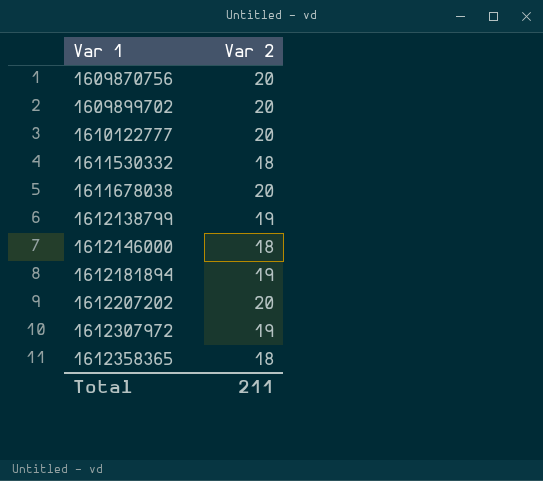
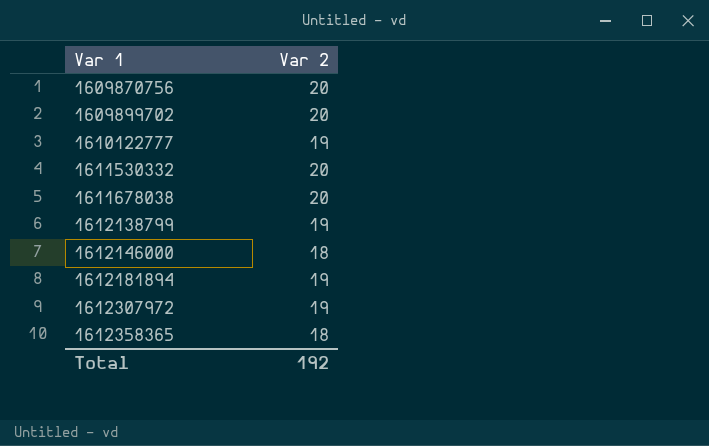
row 1612207202: 20 -> none
1610122777 | Var 2: 20 -> 19
1611530332 | Var 2: 18 -> 20
Total | Var 2: 211 -> 192

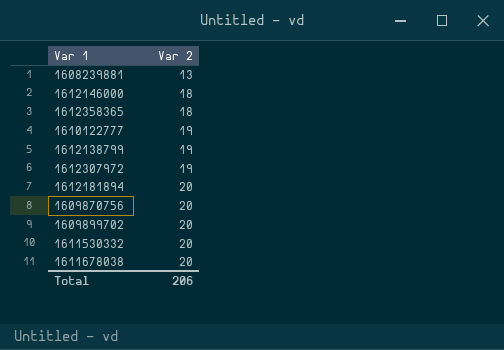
row order: Var 1 ascending -> Var 2 ascending
row 1608239881: none -> 13
1612181894 | Var 2: 19 -> 20
Total | Var 2: 192 -> 206

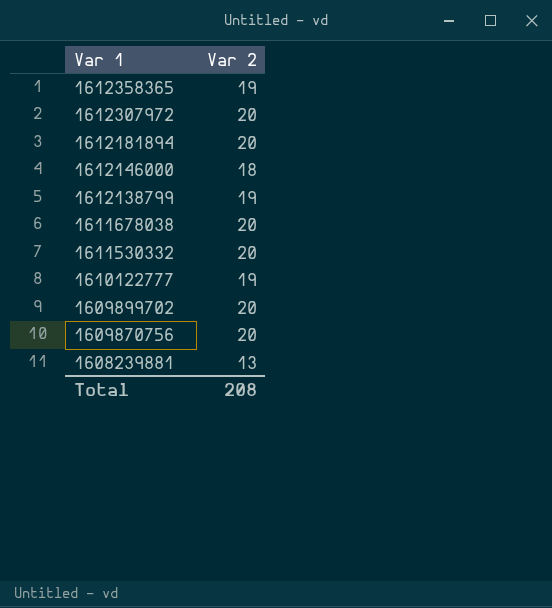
row order: Var 2 ascending -> Var 1 descending
1612358365 | Var 2: 18 -> 19
1612307972 | Var 2: 19 -> 20
Total | Var 2: 206 -> 208

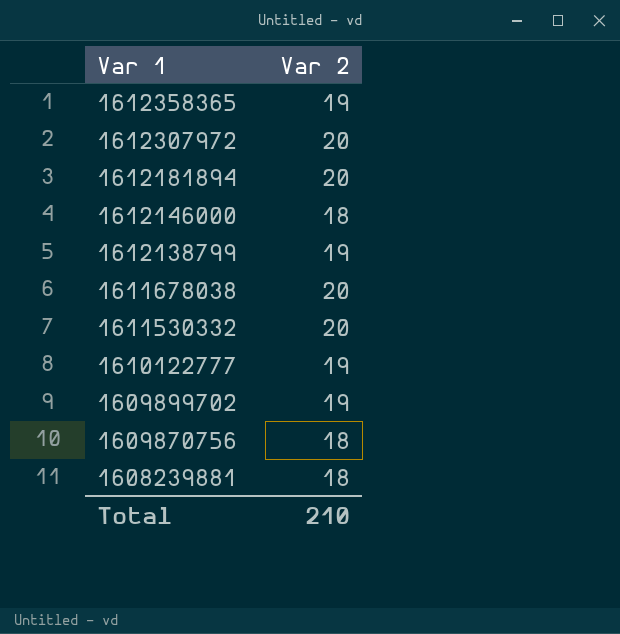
1609899702 | Var 2: 20 -> 19
1609870756 | Var 2: 20 -> 18
1608239881 | Var 2: 13 -> 18
Total | Var 2: 208 -> 210

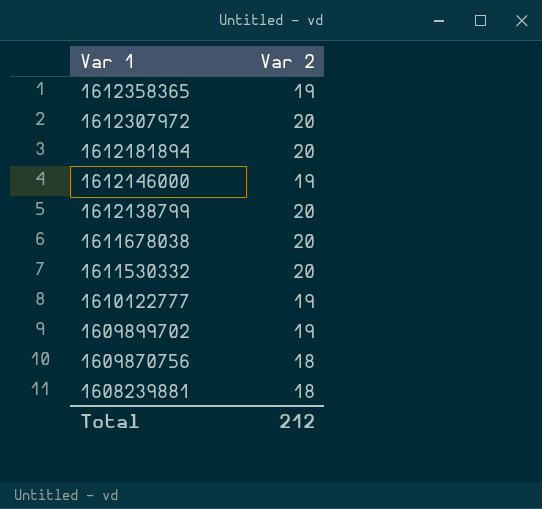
1612146000 | Var 2: 18 -> 19
1612138799 | Var 2: 19 -> 20
Total | Var 2: 210 -> 212

